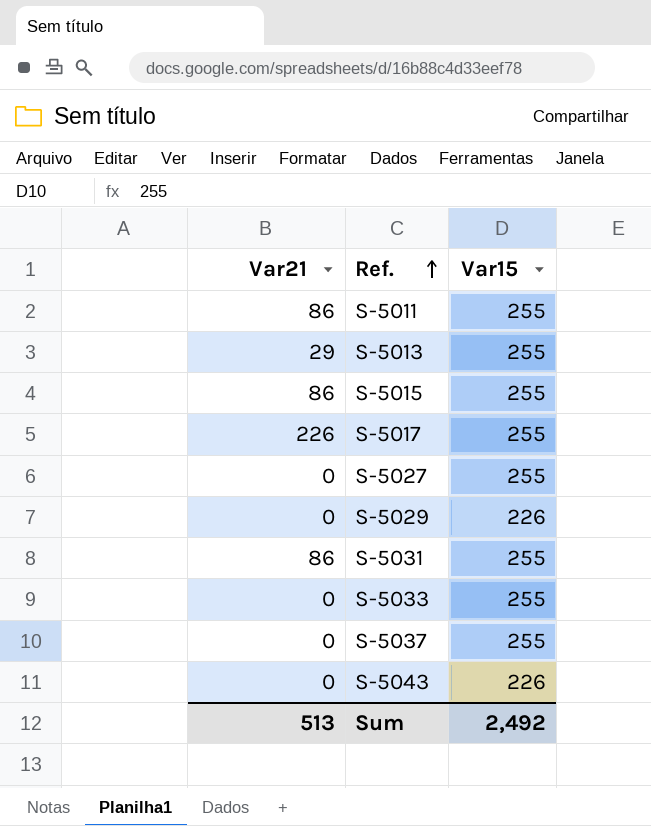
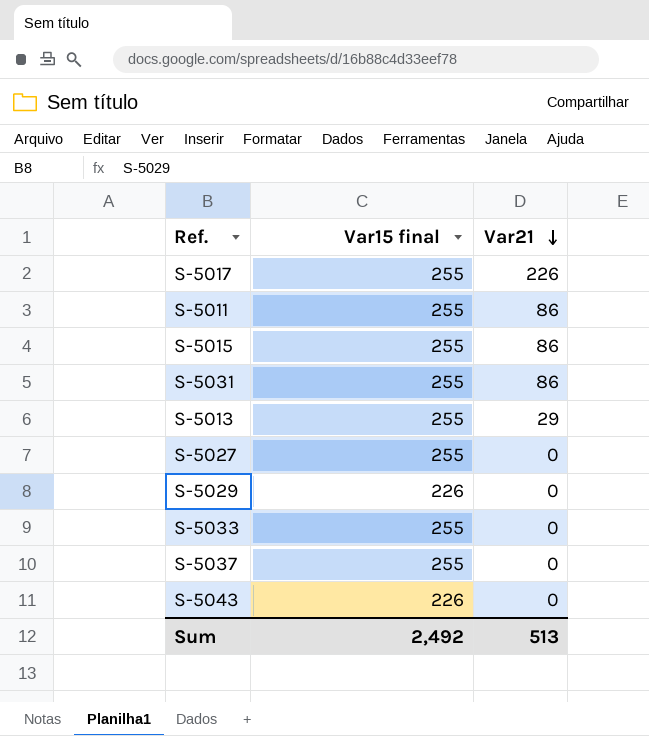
row order: Ref. ascending -> Var21 descending
column name: Var15 -> Var15 final
column Var21 | position: 1 -> 3

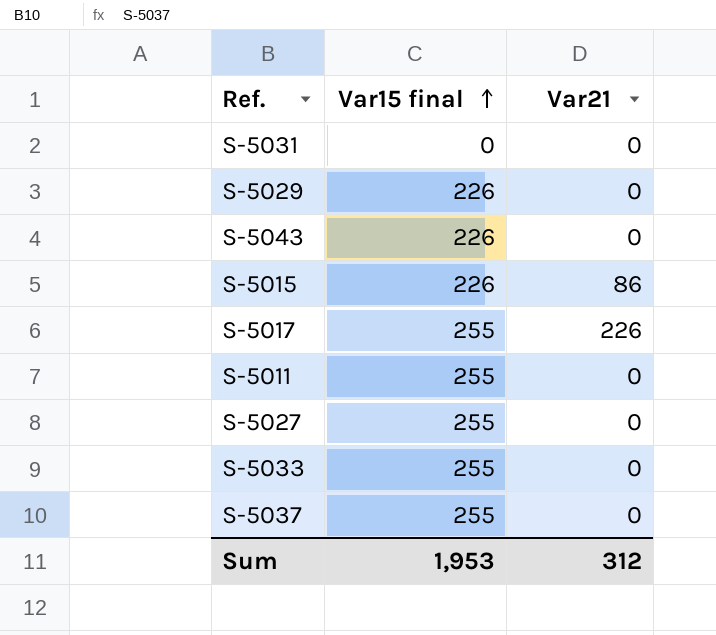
row order: Var21 descending -> Var15 final ascending
row S-5013: 255 | 29 -> none
S-5031 | Var15 final: 255 -> 0
S-5031 | Var21: 86 -> 0
S-5015 | Var15 final: 255 -> 226
S-5011 | Var21: 86 -> 0
Sum | Var15 final: 2,492 -> 1,953
Sum | Var21: 513 -> 312

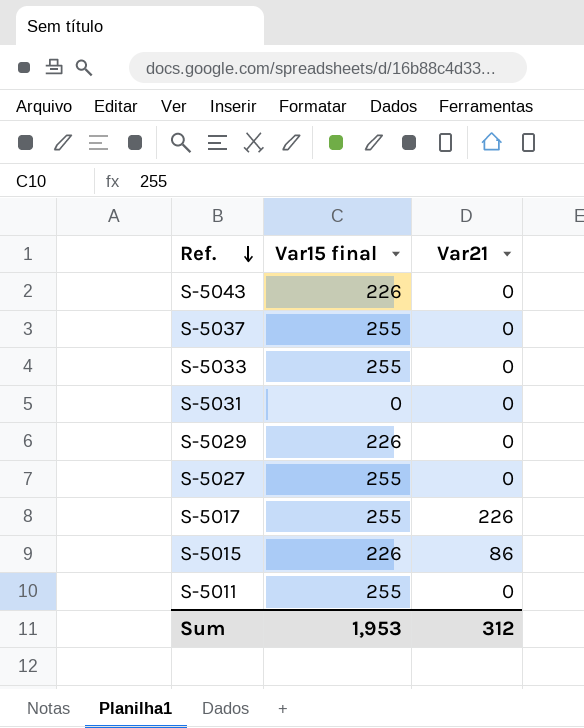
row order: Var15 final ascending -> Ref. descending

